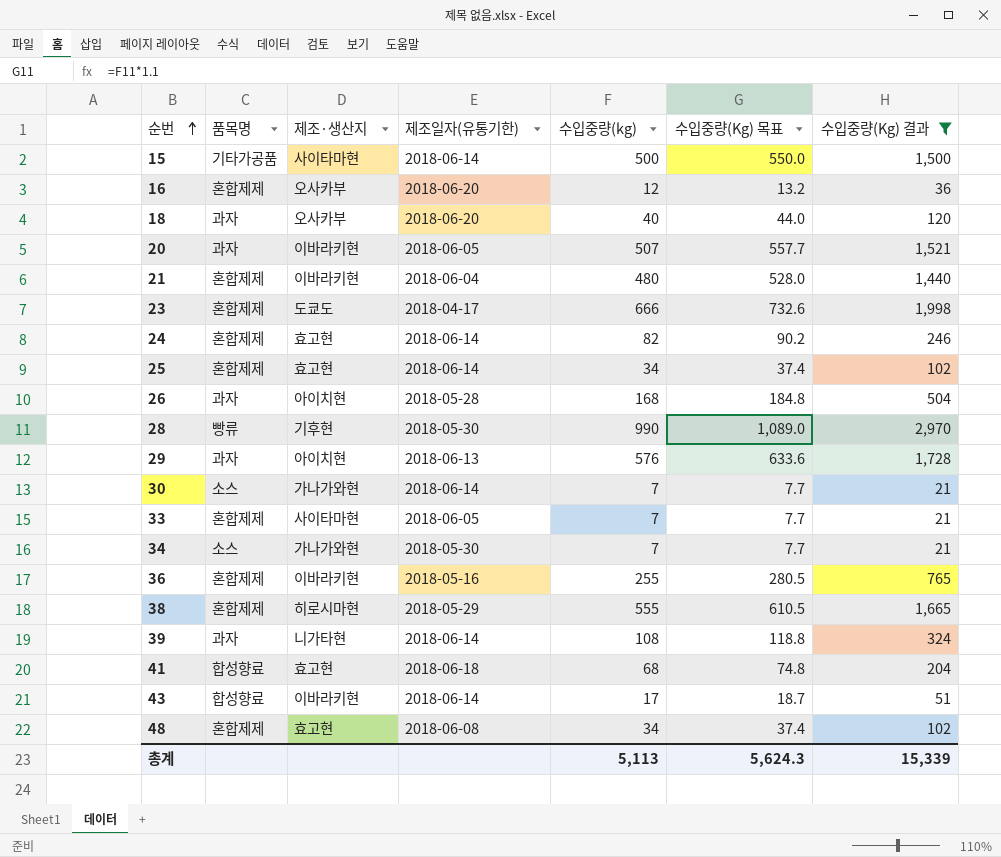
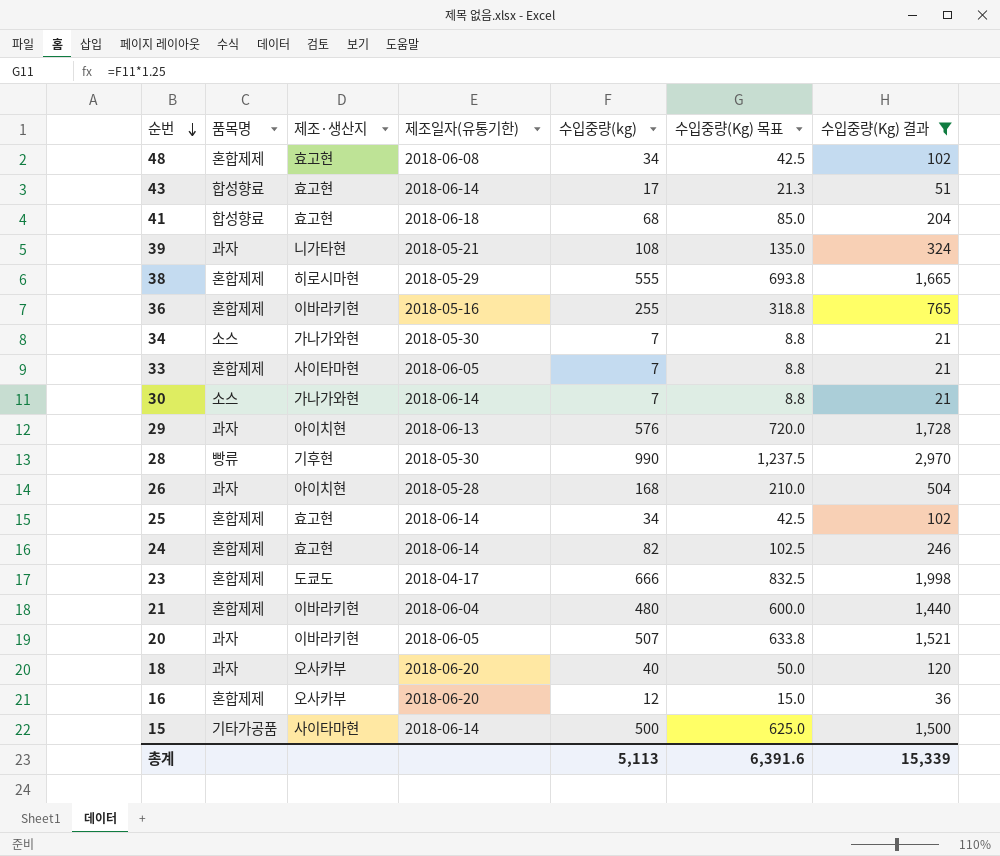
row order: 순번 ascending -> 순번 descending
column 수입중량(Kg) 목표 | formula: [수입중량(kg)] * 1.1 -> [수입중량(kg)] * 1.25
43 | 제조·생산지: 이바라키현 -> 효고현
39 | 제조일자(유통기한): 2018-06-14 -> 2018-05-21
총계 | 수입중량(Kg) 목표: 5,624.3 -> 6,391.6

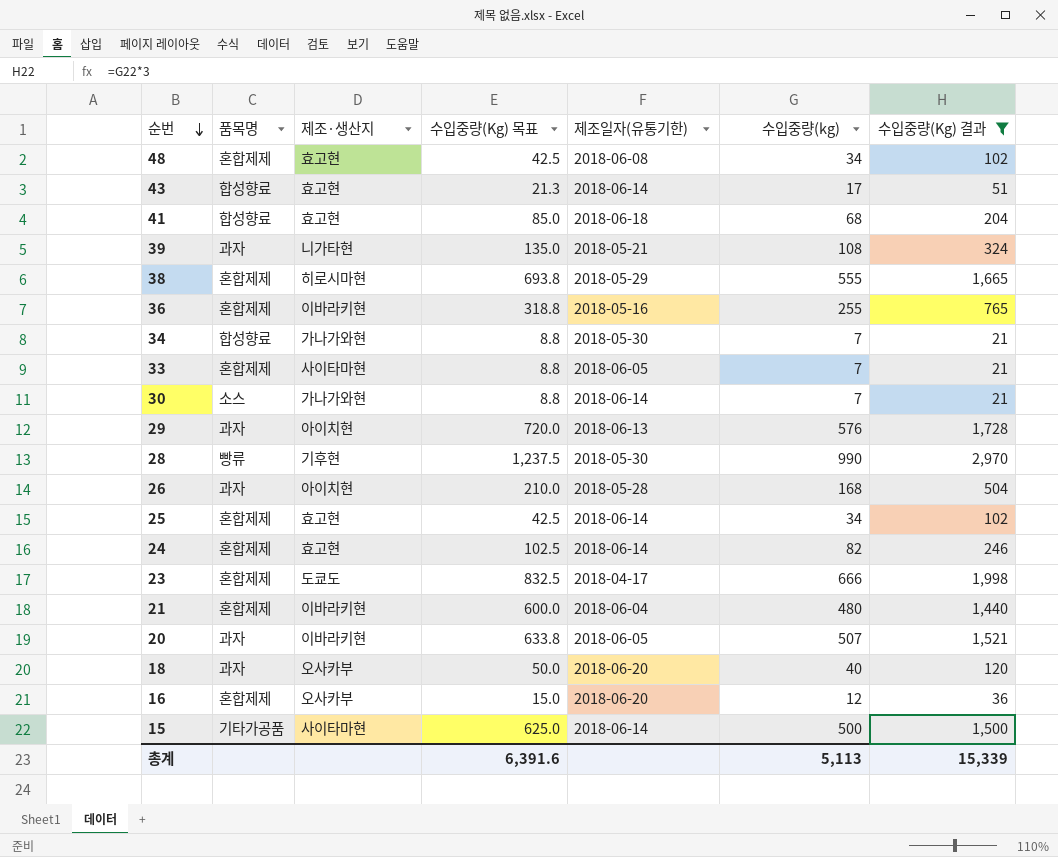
column 수입중량(Kg) 목표 | position: 6 -> 4
34 | 품목명: 소스 -> 합성향료

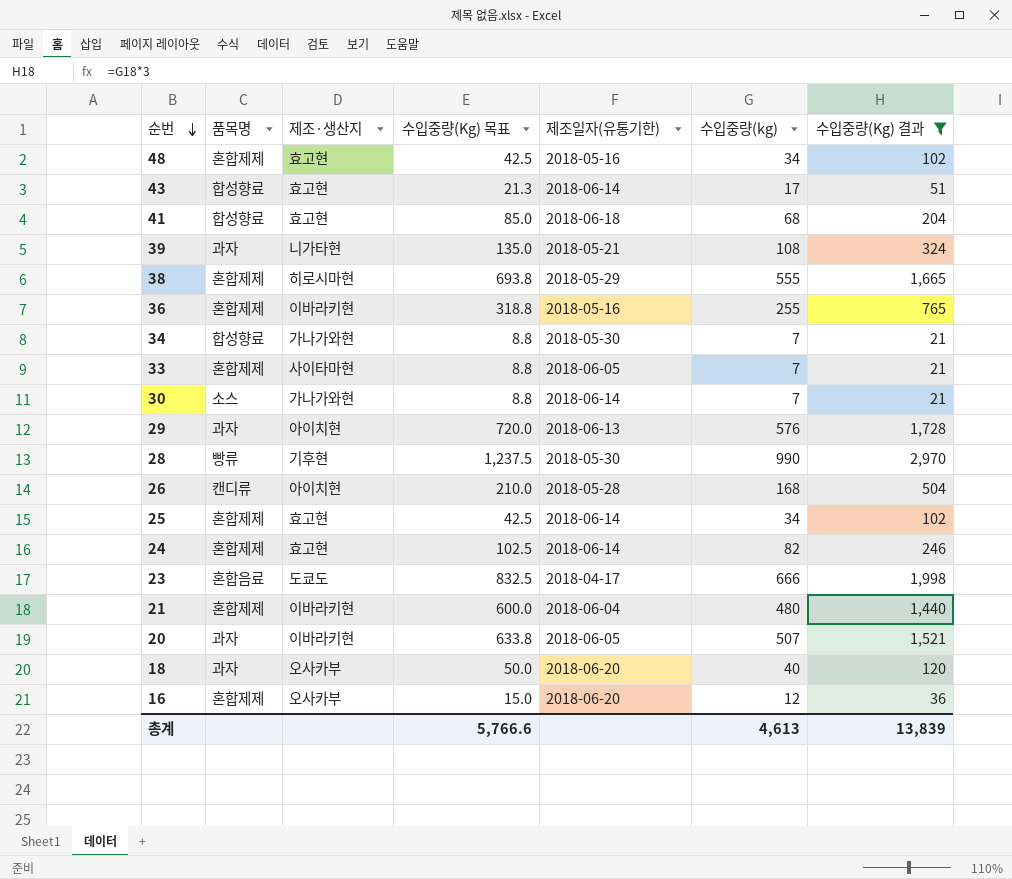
row 15: 기타가공품 | 사이타마현 | 625.0 | 2018-06-14 | 500 | 1,500 -> none
48 | 제조일자(유통기한): 2018-06-08 -> 2018-05-16
26 | 품목명: 과자 -> 캔디류
23 | 품목명: 혼합제제 -> 혼합음료
총계 | 수입중량(Kg) 목표: 6,391.6 -> 5,766.6
총계 | 수입중량(kg): 5,113 -> 4,613
총계 | 수입중량(Kg) 결과: 15,339 -> 13,839

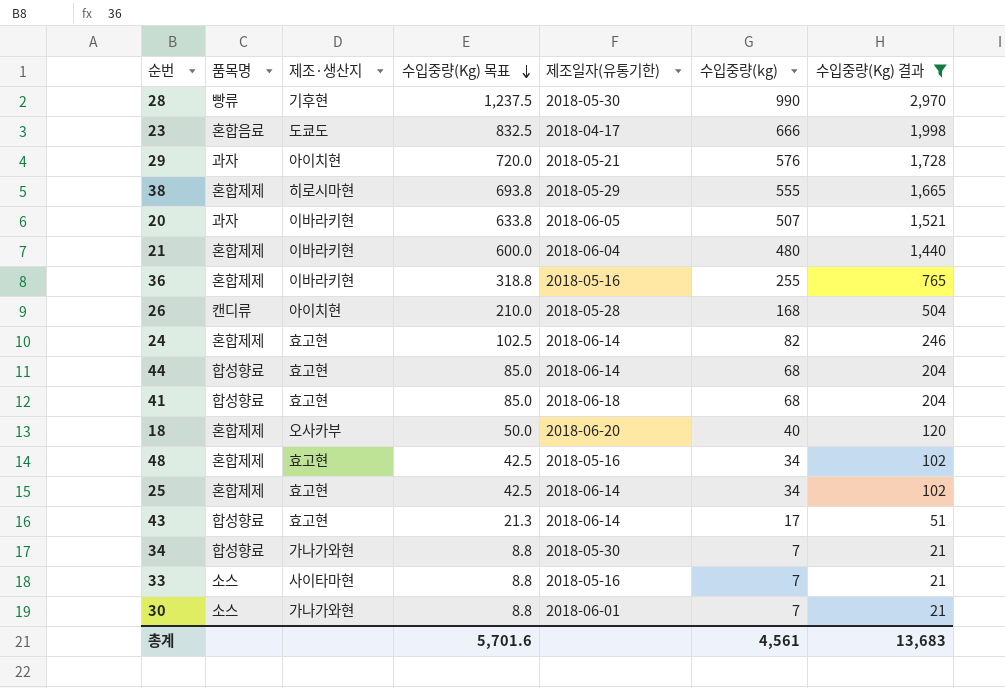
row order: 순번 descending -> 수입중량(Kg) 목표 descending
row 39: 과자 | 니가타현 | 135.0 | 2018-05-21 | 108 | 324 -> none
row 16: 혼합제제 | 오사카부 | 15.0 | 2018-06-20 | 12 | 36 -> none
29 | 제조일자(유통기한): 2018-06-13 -> 2018-05-21
row 44: none -> 합성향료 | 효고현 | 85.0 | 2018-06-14 | 68 | 204
18 | 품목명: 과자 -> 혼합제제
33 | 품목명: 혼합제제 -> 소스
33 | 제조일자(유통기한): 2018-06-05 -> 2018-05-16
30 | 제조일자(유통기한): 2018-06-14 -> 2018-06-01
총계 | 수입중량(Kg) 목표: 5,766.6 -> 5,701.6
총계 | 수입중량(kg): 4,613 -> 4,561
총계 | 수입중량(Kg) 결과: 13,839 -> 13,683

